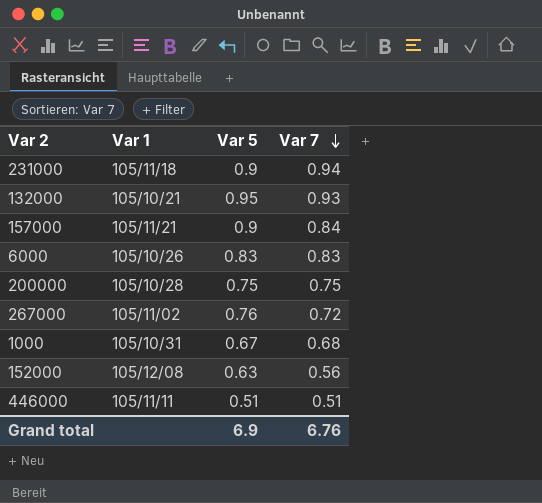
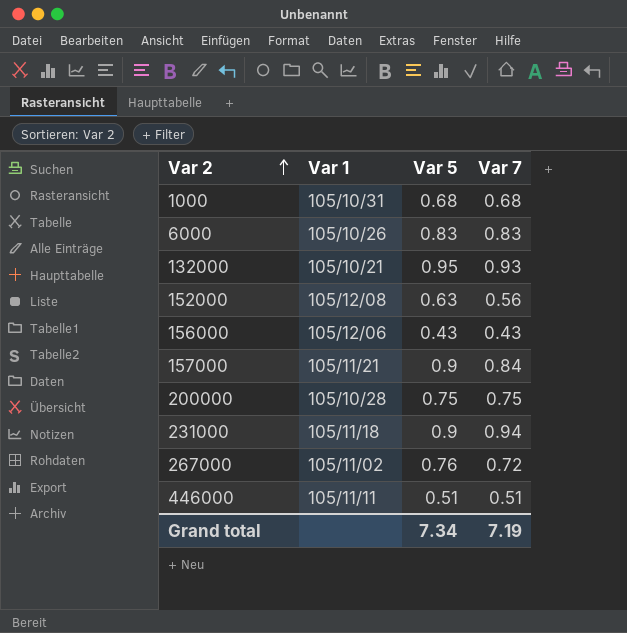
row order: Var 7 descending -> Var 2 ascending
1000 | Var 5: 0.67 -> 0.68
row 156000: none -> 105/12/06 | 0.43 | 0.43
Grand total | Var 5: 6.9 -> 7.34
Grand total | Var 7: 6.76 -> 7.19

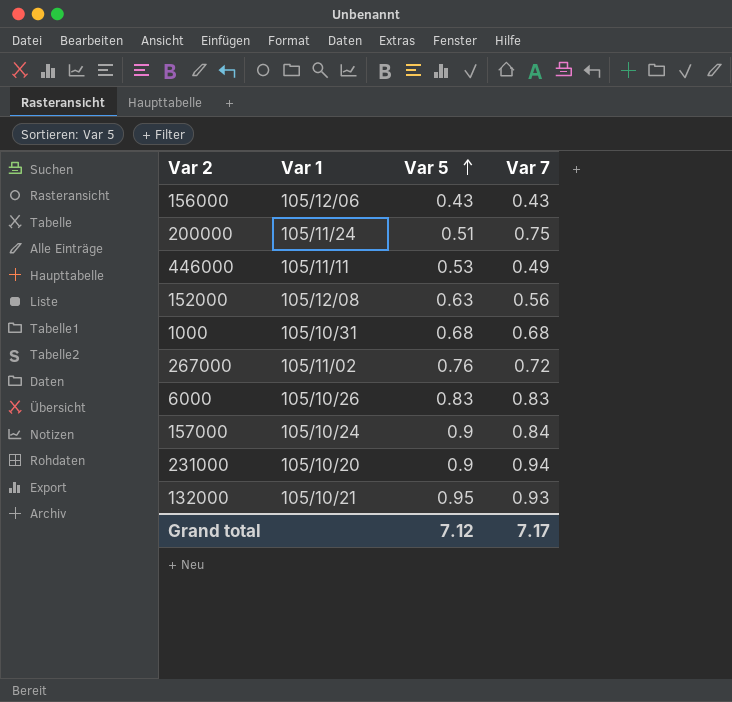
row order: Var 2 ascending -> Var 5 ascending
200000 | Var 1: 105/10/28 -> 105/11/24
200000 | Var 5: 0.75 -> 0.51
446000 | Var 5: 0.51 -> 0.53
446000 | Var 7: 0.51 -> 0.49
157000 | Var 1: 105/11/21 -> 105/10/24
231000 | Var 1: 105/11/18 -> 105/10/20
Grand total | Var 5: 7.34 -> 7.12
Grand total | Var 7: 7.19 -> 7.17

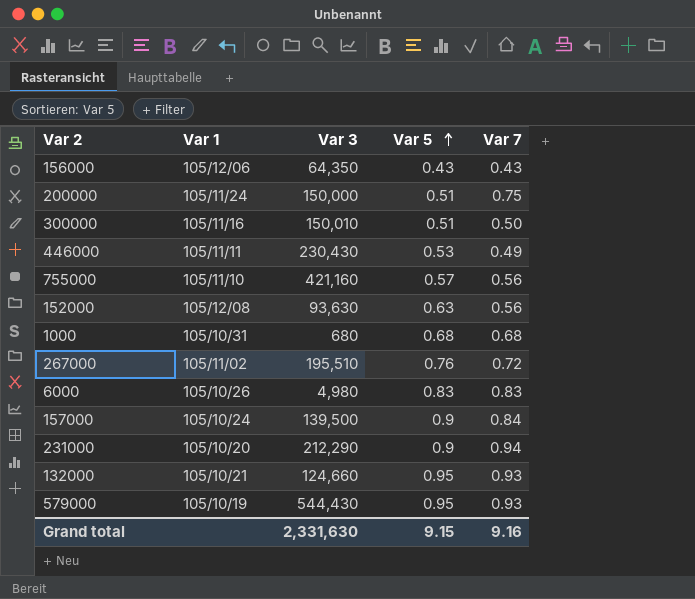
column Var 3 | position: none -> 3
row 300000: none -> 105/11/16 | 150,010 | 0.51 | 0.50
row 755000: none -> 105/11/10 | 421,160 | 0.57 | 0.56
row 579000: none -> 105/10/19 | 544,430 | 0.95 | 0.93
Grand total | Var 5: 7.12 -> 9.15
Grand total | Var 7: 7.17 -> 9.16

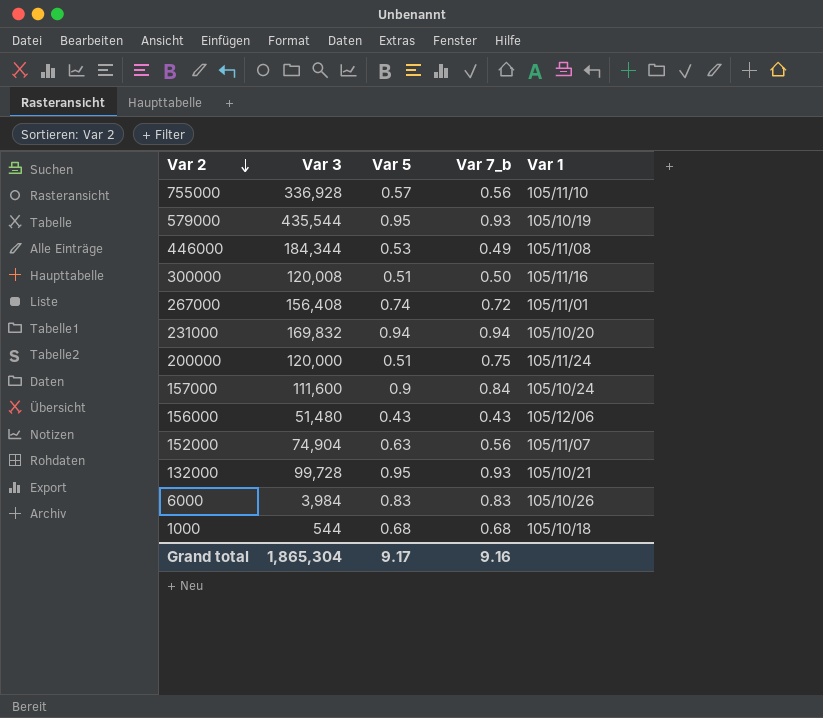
row order: Var 5 ascending -> Var 2 descending
column name: Var 7 -> Var 7_b
column Var 1 | position: 2 -> 5
755000 | Var 3: 421,160 -> 336,928
579000 | Var 3: 544,430 -> 435,544
446000 | Var 3: 230,430 -> 184,344
446000 | Var 1: 105/11/11 -> 105/11/08
300000 | Var 3: 150,010 -> 120,008
267000 | Var 3: 195,510 -> 156,408
267000 | Var 5: 0.76 -> 0.74
267000 | Var 1: 105/11/02 -> 105/11/01
231000 | Var 3: 212,290 -> 169,832
231000 | Var 5: 0.9 -> 0.94
200000 | Var 3: 150,000 -> 120,000
157000 | Var 3: 139,500 -> 111,600
156000 | Var 3: 64,350 -> 51,480
152000 | Var 3: 93,630 -> 74,904
152000 | Var 1: 105/12/08 -> 105/11/07
132000 | Var 3: 124,660 -> 99,728
6000 | Var 3: 4,980 -> 3,984
1000 | Var 3: 680 -> 544
1000 | Var 1: 105/10/31 -> 105/10/18
Grand total | Var 3: 2,331,630 -> 1,865,304
Grand total | Var 5: 9.15 -> 9.17

